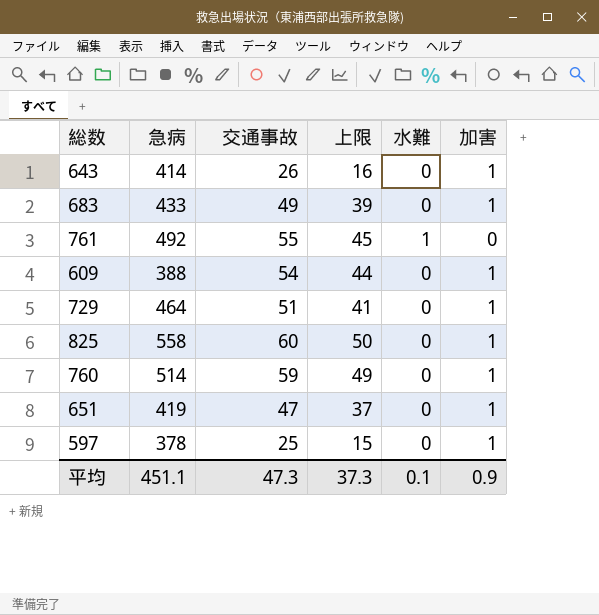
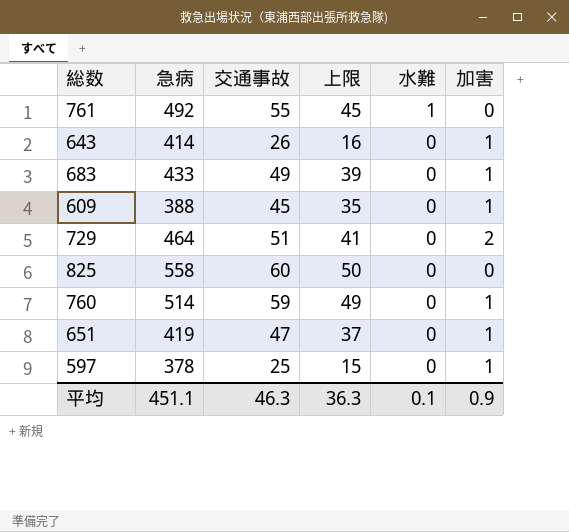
row order: none -> 水難 descending
609 | 交通事故: 54 -> 45
609 | 上限: 44 -> 35
729 | 加害: 1 -> 2
825 | 加害: 1 -> 0
平均 | 交通事故: 47.3 -> 46.3
平均 | 上限: 37.3 -> 36.3

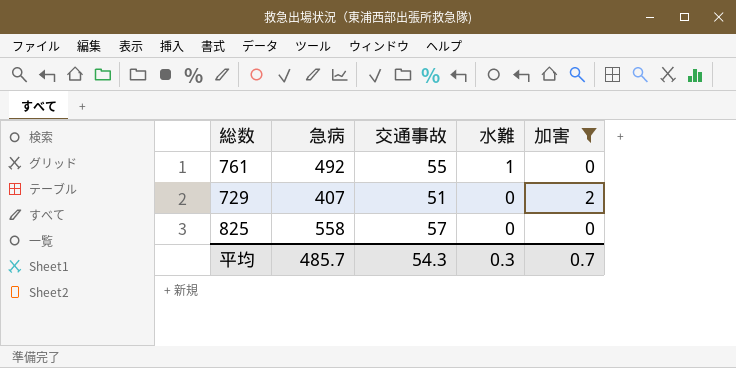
filter: none -> 加害 != 1
column 上限 | formula: [交通事故] - 10 -> none
729 | 急病: 464 -> 407
825 | 交通事故: 60 -> 57
平均 | 急病: 451.1 -> 485.7
平均 | 交通事故: 46.3 -> 54.3
平均 | 水難: 0.1 -> 0.3
平均 | 加害: 0.9 -> 0.7

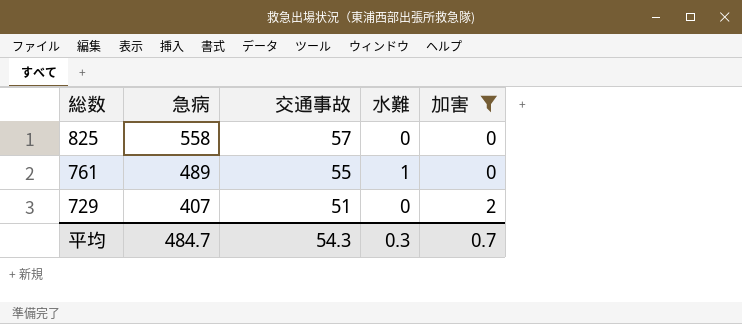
row order: 水難 descending -> 総数 descending
761 | 急病: 492 -> 489
平均 | 急病: 485.7 -> 484.7

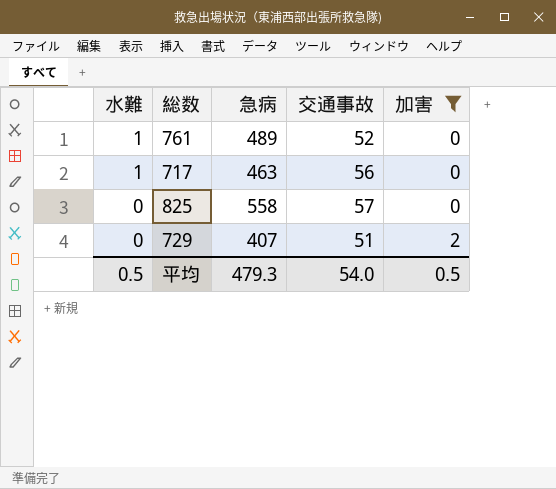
row order: 総数 descending -> 水難 descending
column 水難 | position: 4 -> 1
761 | 交通事故: 55 -> 52
row 717: none -> 1 | 463 | 56 | 0
平均 | 水難: 0.3 -> 0.5
平均 | 急病: 484.7 -> 479.3
平均 | 交通事故: 54.3 -> 54.0
平均 | 加害: 0.7 -> 0.5

